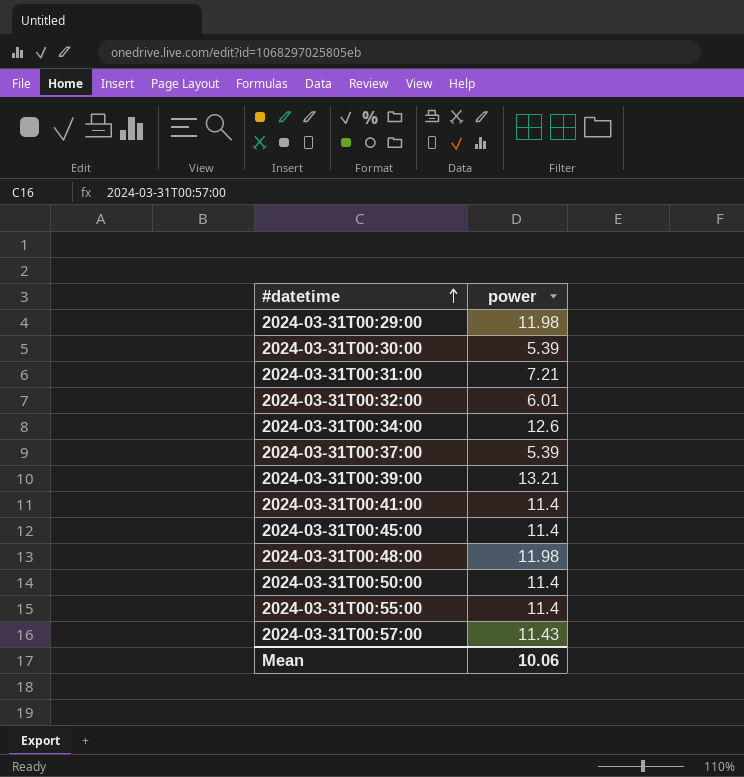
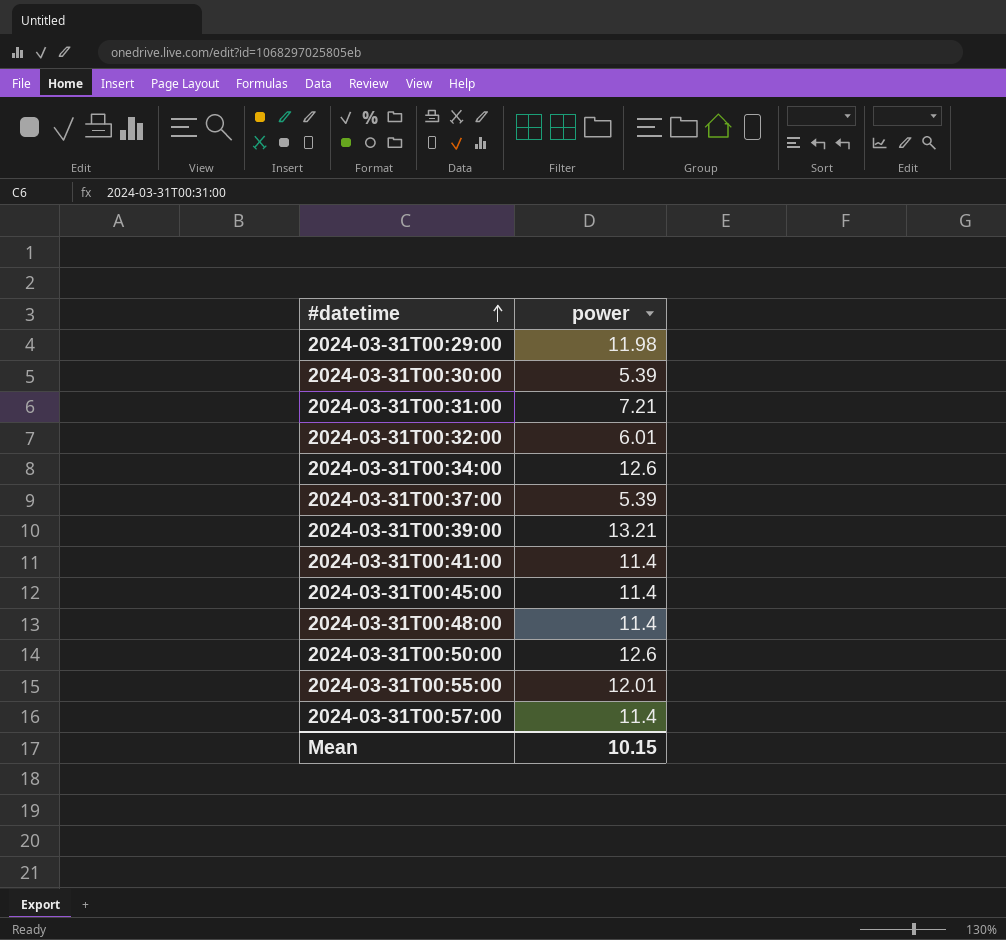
2024-03-31T00:48:00 | power: 11.98 -> 11.4
2024-03-31T00:50:00 | power: 11.4 -> 12.6
2024-03-31T00:55:00 | power: 11.4 -> 12.01
2024-03-31T00:57:00 | power: 11.43 -> 11.4
Mean | power: 10.06 -> 10.15

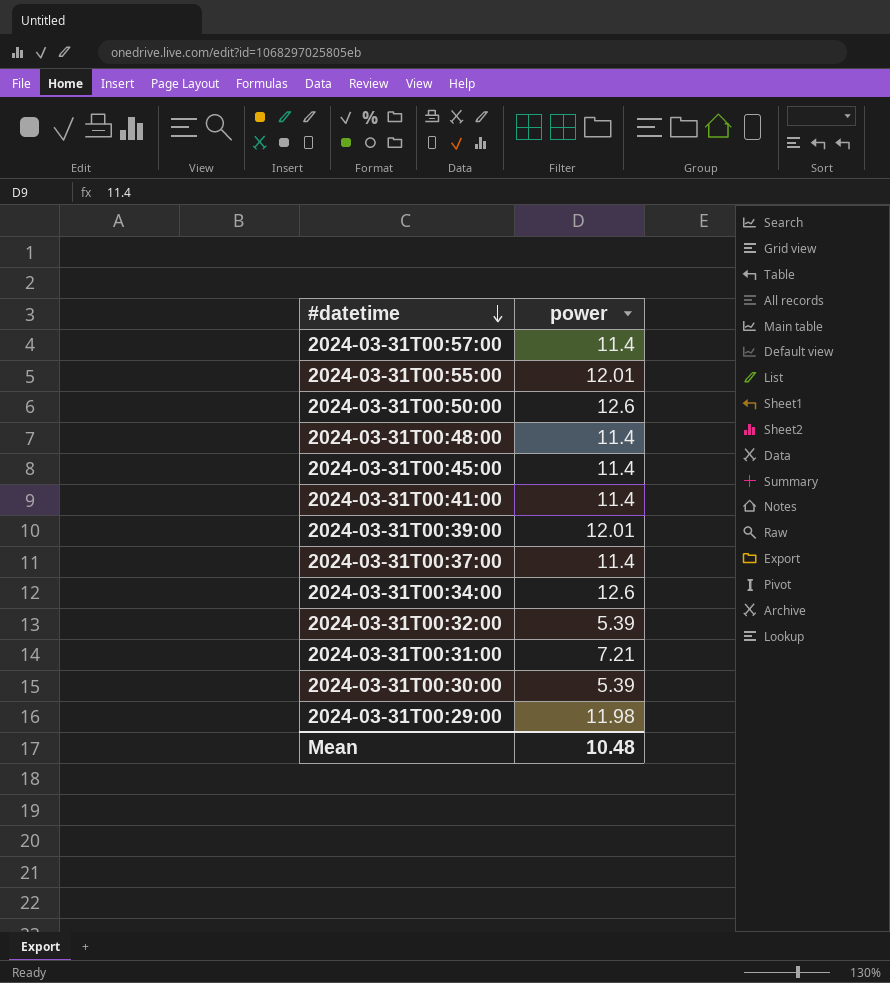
row order: #datetime ascending -> #datetime descending
2024-03-31T00:39:00 | power: 13.21 -> 12.01
2024-03-31T00:37:00 | power: 5.39 -> 11.4
2024-03-31T00:32:00 | power: 6.01 -> 5.39
Mean | power: 10.15 -> 10.48

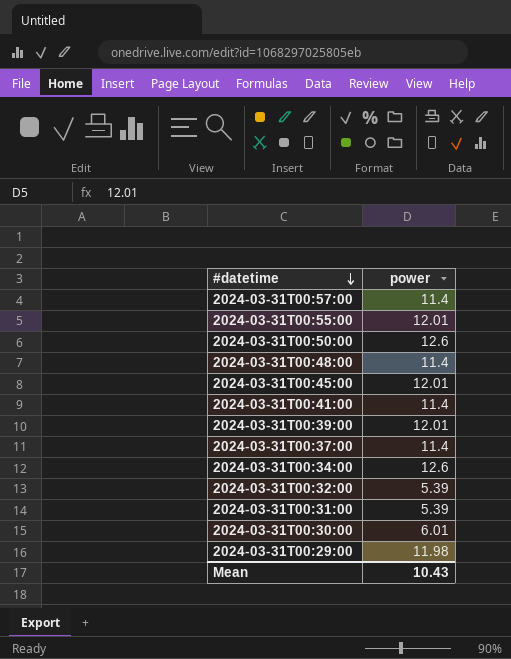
2024-03-31T00:45:00 | power: 11.4 -> 12.01
2024-03-31T00:31:00 | power: 7.21 -> 5.39
2024-03-31T00:30:00 | power: 5.39 -> 6.01
Mean | power: 10.48 -> 10.43

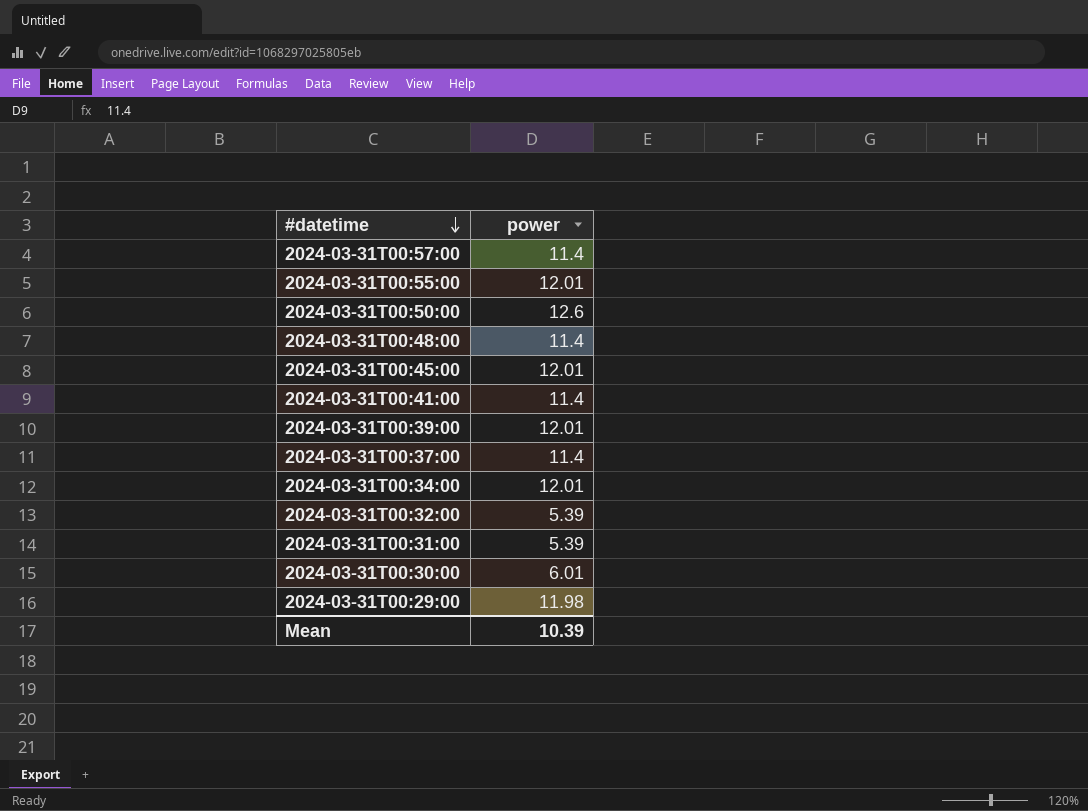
2024-03-31T00:34:00 | power: 12.6 -> 12.01
Mean | power: 10.43 -> 10.39

